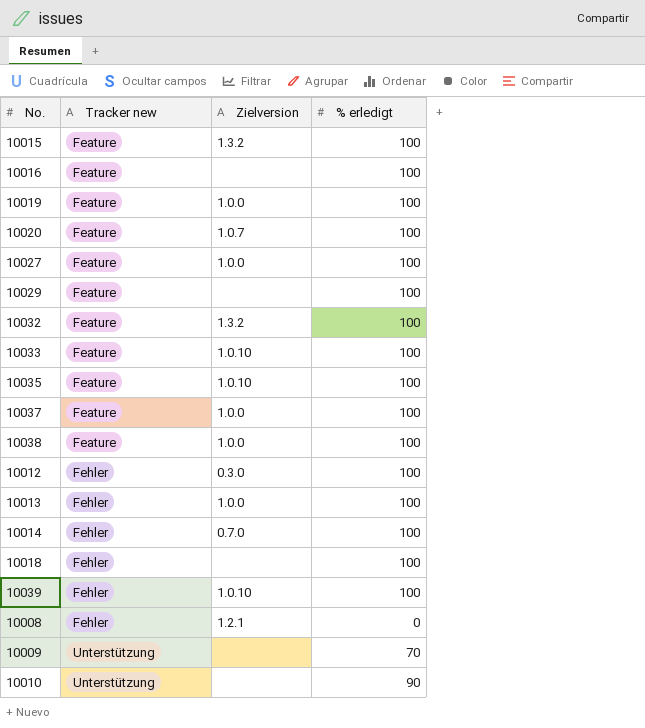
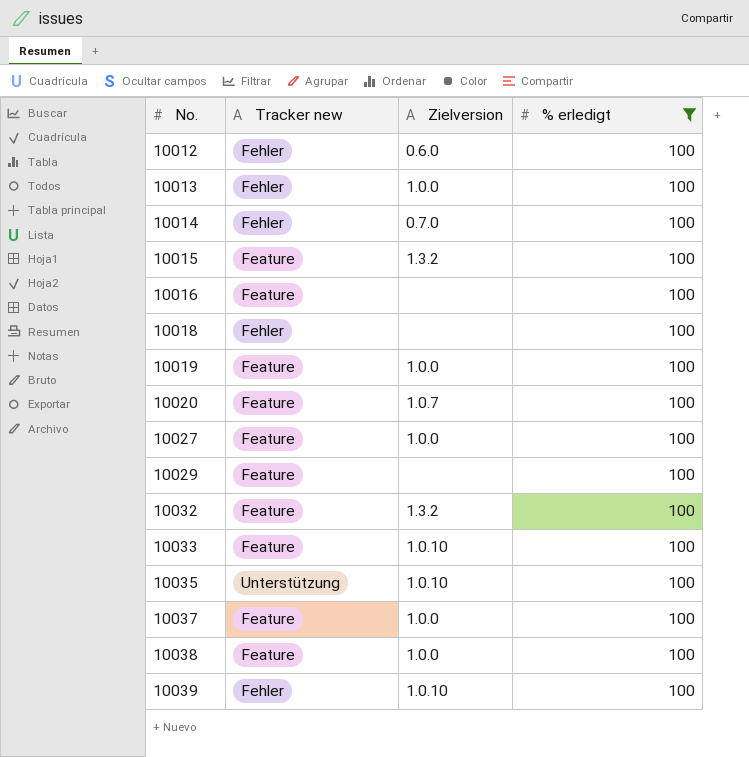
filter: none -> % erledigt = 100
row order: Tracker new ascending -> No. ascending
10012 | Zielversion: 0.3.0 -> 0.6.0
10035 | Tracker new: Feature -> Unterstützung

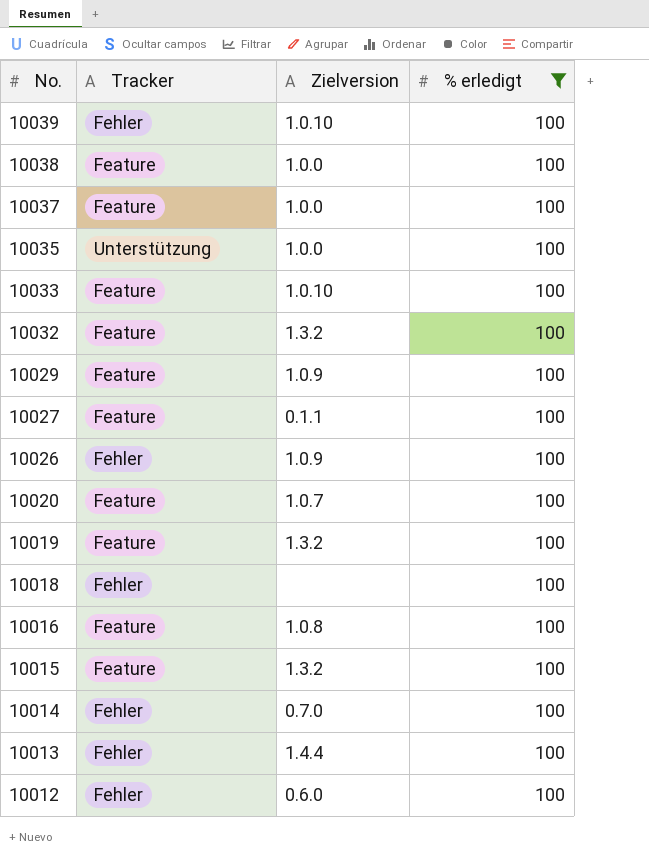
row order: No. ascending -> No. descending
column name: Tracker new -> Tracker
10035 | Zielversion: 1.0.10 -> 1.0.0
10029 | Zielversion: none -> 1.0.9
10027 | Zielversion: 1.0.0 -> 0.1.1
row 10026: none -> Fehler | 1.0.9 | 100
10019 | Zielversion: 1.0.0 -> 1.3.2
10016 | Zielversion: none -> 1.0.8
10013 | Zielversion: 1.0.0 -> 1.4.4

